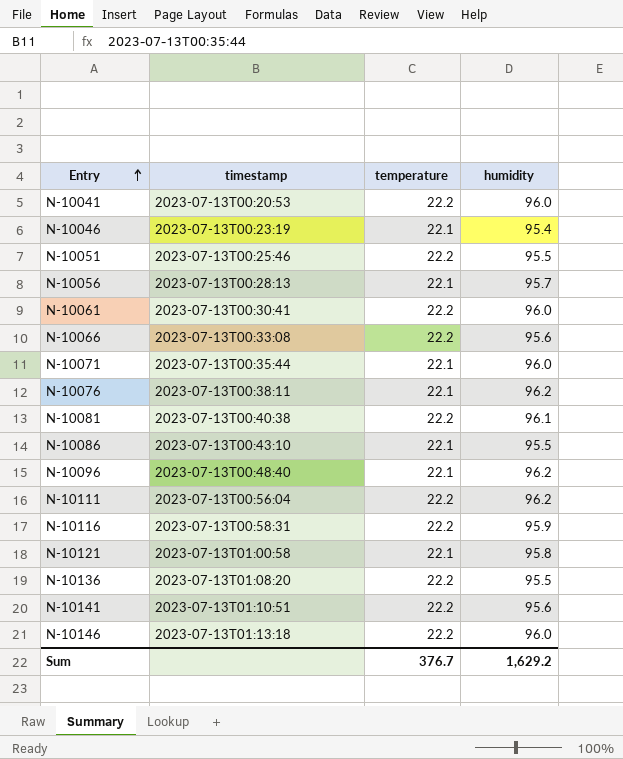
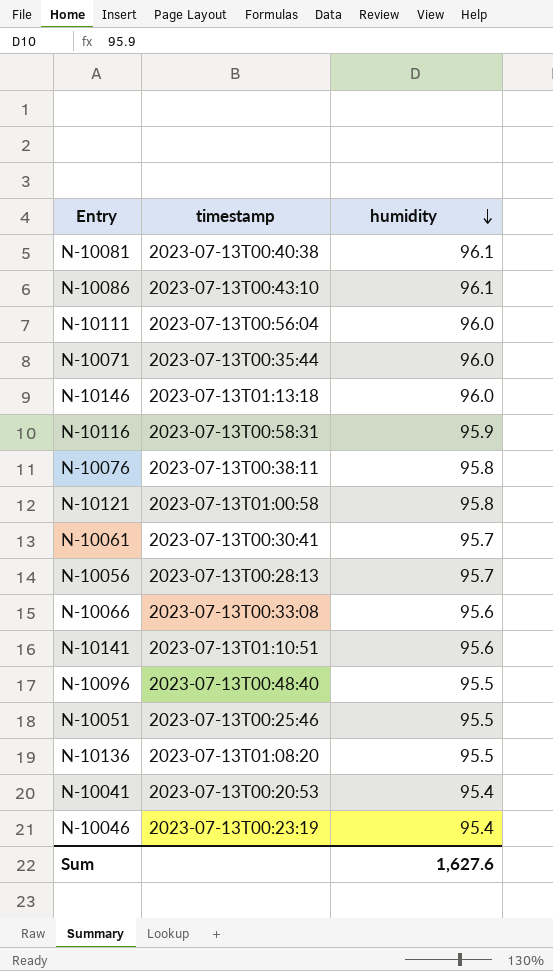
row order: Entry ascending -> humidity descending
column temperature | position: 3 -> none
N-10086 | humidity: 95.5 -> 96.1
N-10111 | humidity: 96.2 -> 96.0
N-10076 | humidity: 96.2 -> 95.8
N-10061 | humidity: 96.0 -> 95.7
N-10096 | humidity: 96.2 -> 95.5
N-10041 | humidity: 96.0 -> 95.4
Sum | humidity: 1,629.2 -> 1,627.6

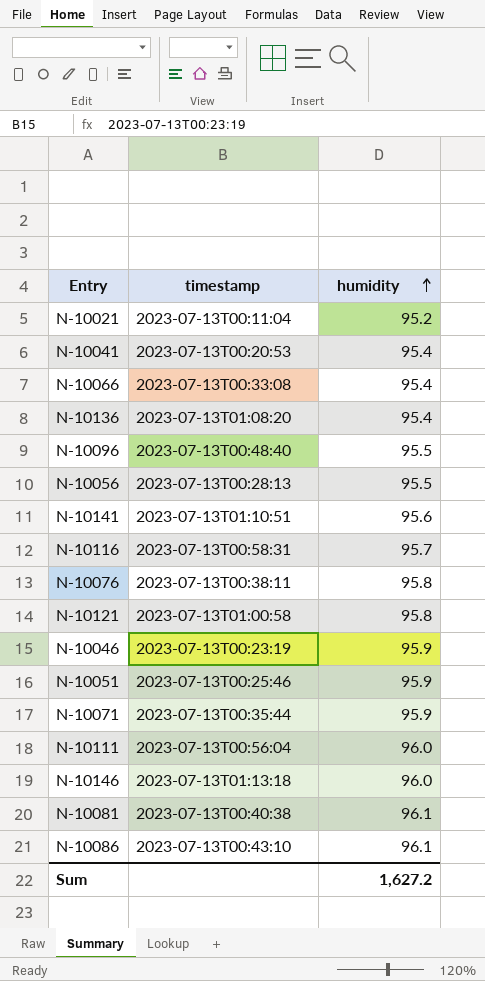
row order: humidity descending -> humidity ascending
row N-10061: 2023-07-13T00:30:41 | 95.7 -> none
row N-10021: none -> 2023-07-13T00:11:04 | 95.2
N-10066 | humidity: 95.6 -> 95.4
N-10136 | humidity: 95.5 -> 95.4
N-10056 | humidity: 95.7 -> 95.5
N-10116 | humidity: 95.9 -> 95.7
N-10046 | humidity: 95.4 -> 95.9
N-10051 | humidity: 95.5 -> 95.9
N-10071 | humidity: 96.0 -> 95.9
Sum | humidity: 1,627.6 -> 1,627.2

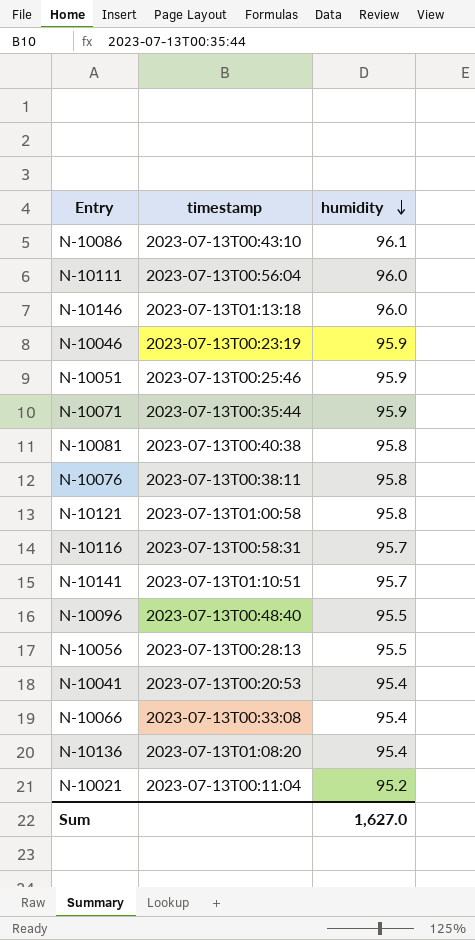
row order: humidity ascending -> humidity descending
N-10081 | humidity: 96.1 -> 95.8
N-10141 | humidity: 95.6 -> 95.7
Sum | humidity: 1,627.2 -> 1,627.0

